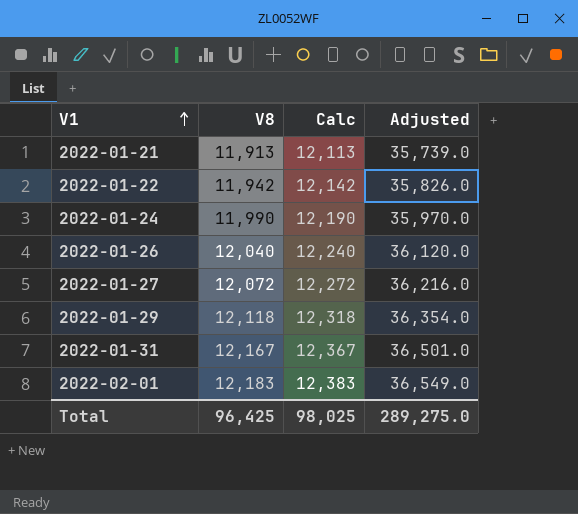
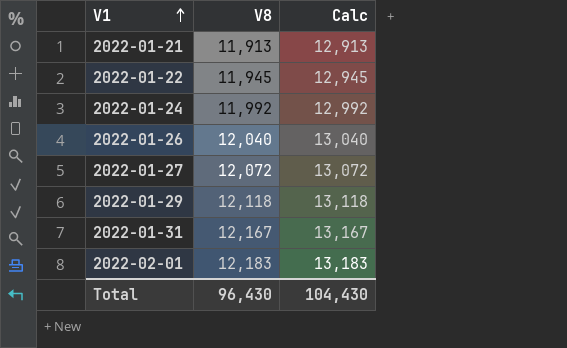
column Adjusted | formula: [V8] * 3 -> none
column Calc | formula: [V8] + 200 -> [V8] + 1000
2022-01-22 | V8: 11,942 -> 11,945
2022-01-24 | V8: 11,990 -> 11,992
Total | V8: 96,425 -> 96,430
Total | Calc: 98,025 -> 104,430

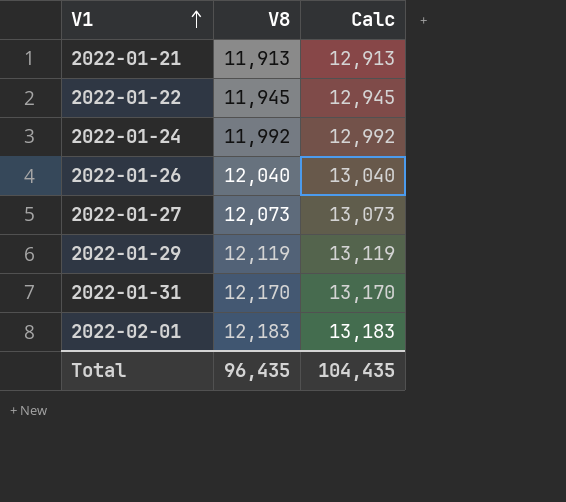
2022-01-27 | V8: 12,072 -> 12,073
2022-01-27 | Calc: 13,072 -> 13,073
2022-01-29 | V8: 12,118 -> 12,119
2022-01-29 | Calc: 13,118 -> 13,119
2022-01-31 | V8: 12,167 -> 12,170
2022-01-31 | Calc: 13,167 -> 13,170
Total | V8: 96,430 -> 96,435
Total | Calc: 104,430 -> 104,435

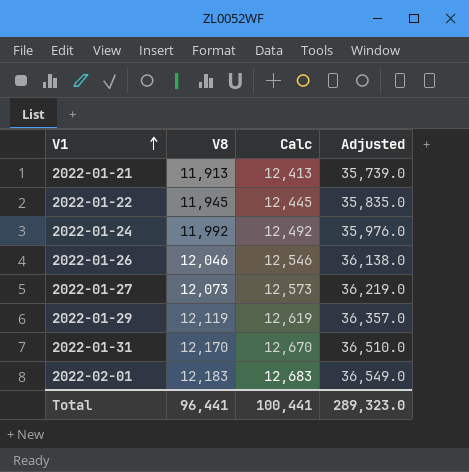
column Calc | formula: [V8] + 1000 -> [V8] + 500
column Adjusted | formula: none -> [V8] * 3
2022-01-26 | V8: 12,040 -> 12,046
Total | V8: 96,435 -> 96,441
Total | Calc: 104,435 -> 100,441

